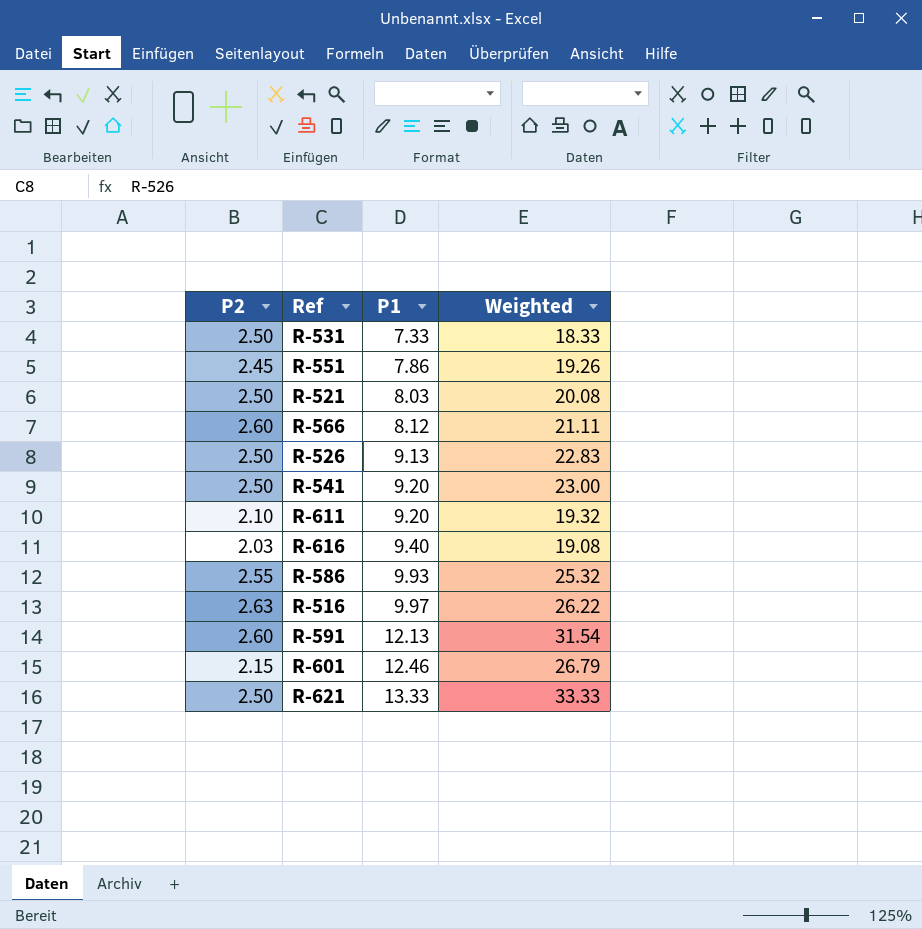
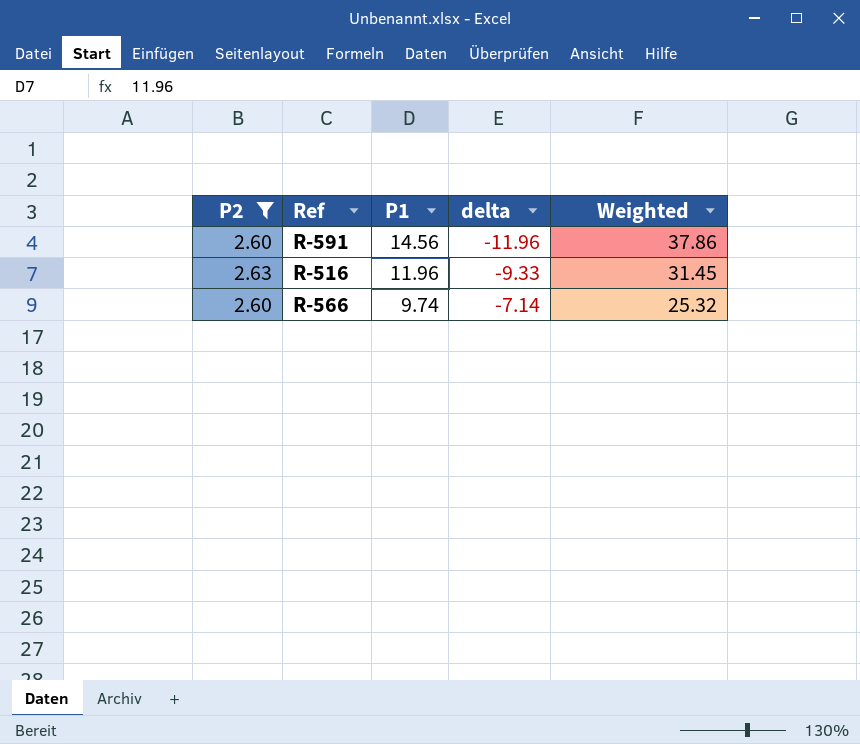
filter: none -> P2 >= 2.60
row order: P1 ascending -> P1 descending
column delta | formula: none -> [P2] - [P1]
R-591 | P1: 12.13 -> 14.56
R-591 | Weighted: 31.54 -> 37.86
R-516 | P1: 9.97 -> 11.96
R-516 | Weighted: 26.22 -> 31.45
R-566 | P1: 8.12 -> 9.74
R-566 | Weighted: 21.11 -> 25.32

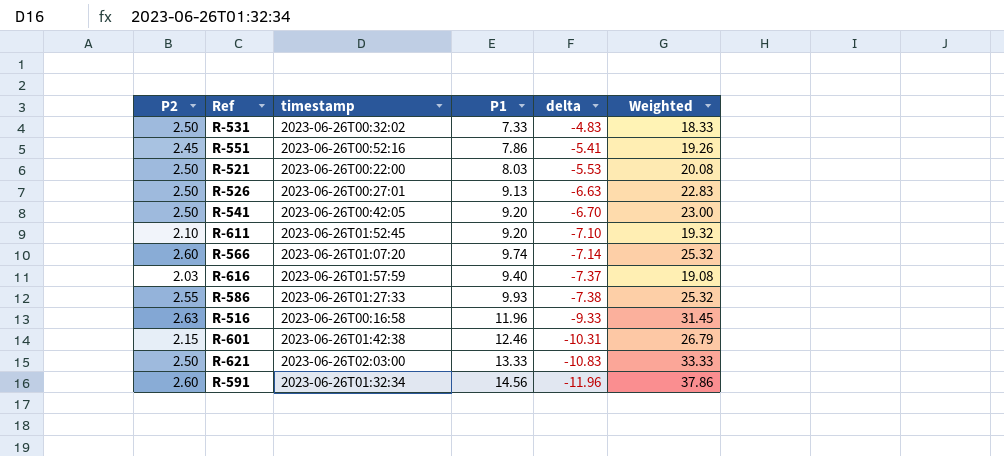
filter: P2 >= 2.60 -> none
row order: P1 descending -> delta descending
column timestamp | position: none -> 3

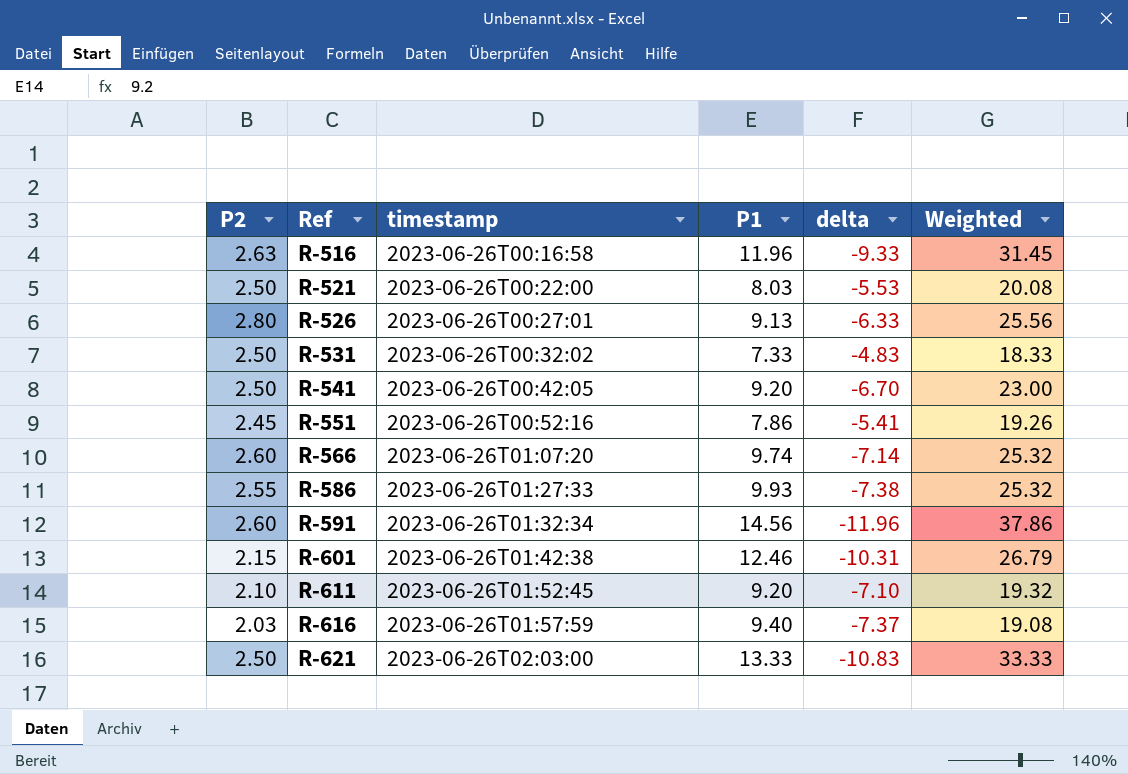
row order: delta descending -> Ref ascending
R-526 | P2: 2.50 -> 2.80
R-526 | delta: -6.63 -> -6.33
R-526 | Weighted: 22.83 -> 25.56

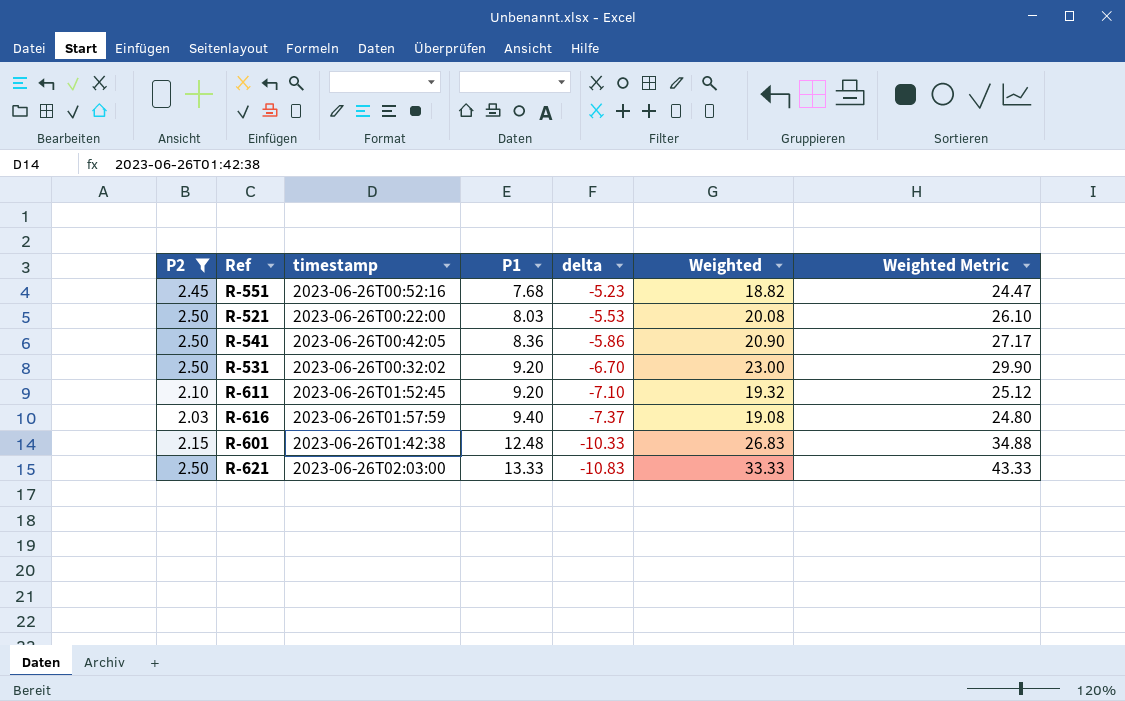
filter: none -> P2 <= 2.50
row order: Ref ascending -> P1 ascending
column Weighted Metric | formula: none -> [Weighted] * 1.3
R-551 | P1: 7.86 -> 7.68
R-551 | delta: -5.41 -> -5.23
R-551 | Weighted: 19.26 -> 18.82
R-541 | P1: 9.20 -> 8.36
R-541 | delta: -6.70 -> -5.86
R-541 | Weighted: 23.00 -> 20.90
R-531 | P1: 7.33 -> 9.20
R-531 | delta: -4.83 -> -6.70
R-531 | Weighted: 18.33 -> 23.00
R-601 | P1: 12.46 -> 12.48
R-601 | delta: -10.31 -> -10.33
R-601 | Weighted: 26.79 -> 26.83

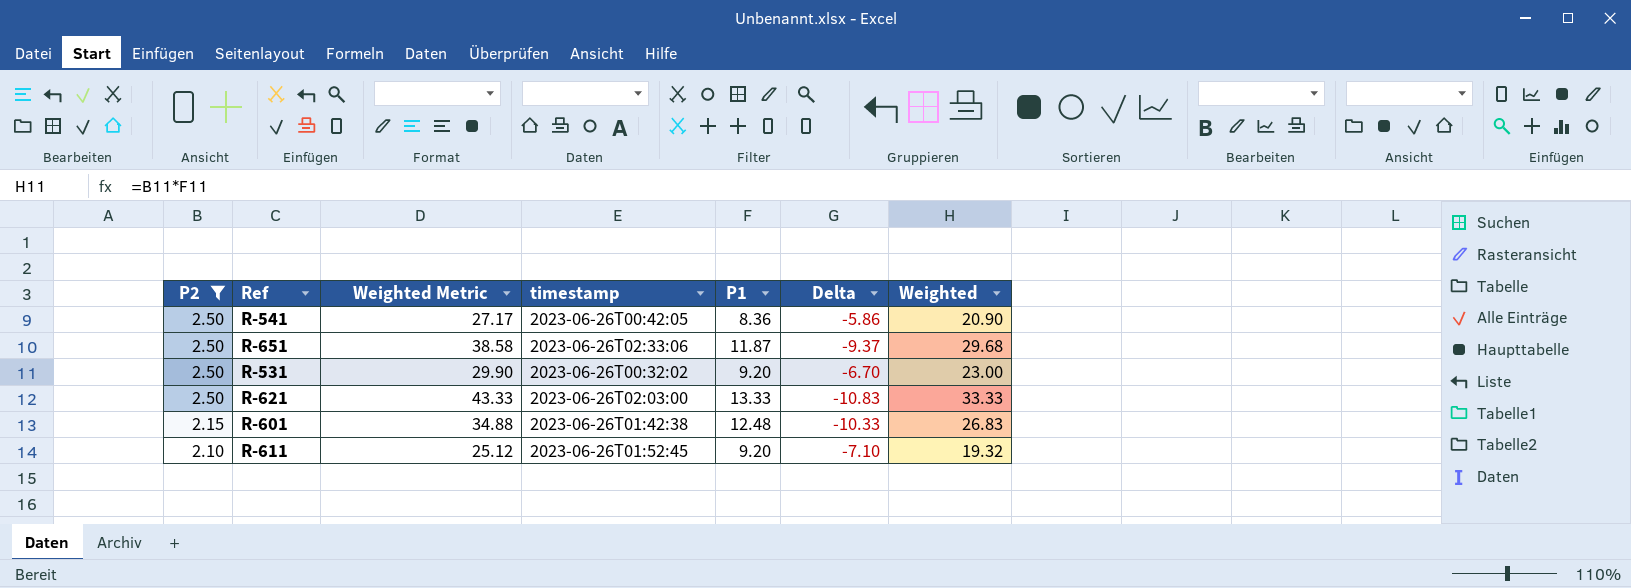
row order: P1 ascending -> P2 descending
column Weighted Metric | position: 7 -> 3
column name: delta -> Delta
row R-551: 2.45 | 2023-06-26T00:52:16 | 7.68 | -5.23 | 18.82 | 24.47 -> none
row R-521: 2.50 | 2023-06-26T00:22:00 | 8.03 | -5.53 | 20.08 | 26.10 -> none
row R-616: 2.03 | 2023-06-26T01:57:59 | 9.40 | -7.37 | 19.08 | 24.80 -> none
row R-651: none -> 2.50 | 38.58 | 2023-06-26T02:33:06 | 11.87 | -9.37 | 29.68

